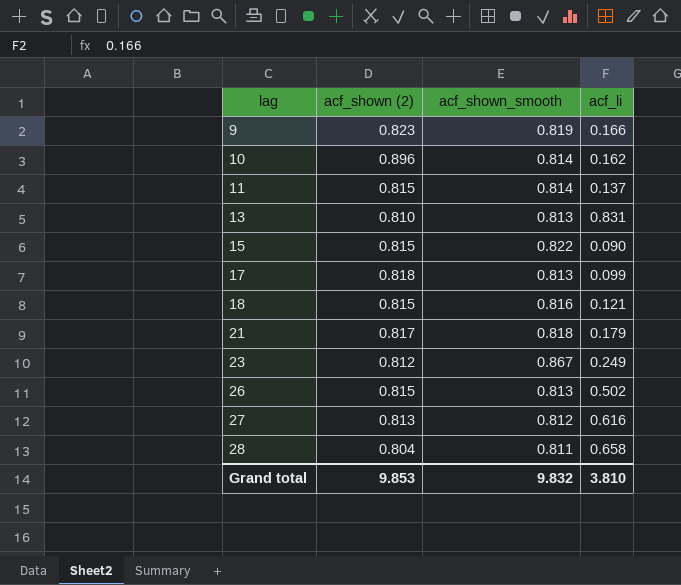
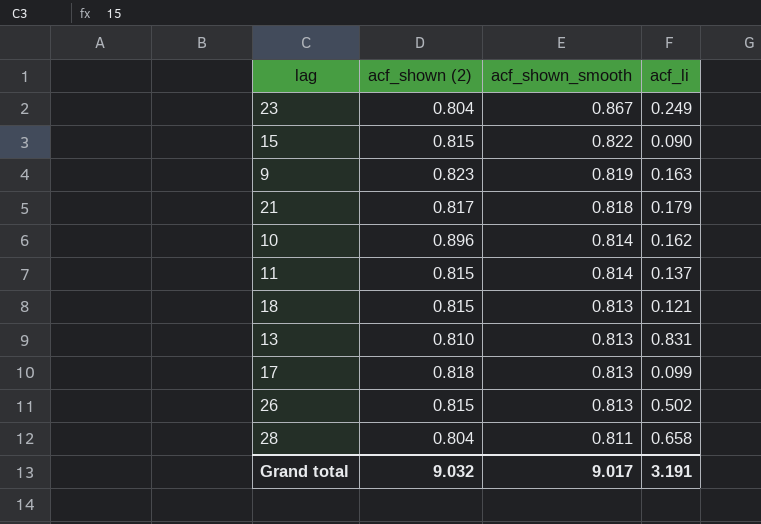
row order: lag ascending -> acf_shown_smooth descending
row 27: 0.813 | 0.812 | 0.616 -> none
23 | acf_shown (2): 0.812 -> 0.804
9 | acf_li: 0.166 -> 0.163
18 | acf_shown_smooth: 0.816 -> 0.813
Grand total | acf_shown (2): 9.853 -> 9.032
Grand total | acf_shown_smooth: 9.832 -> 9.017
Grand total | acf_li: 3.810 -> 3.191

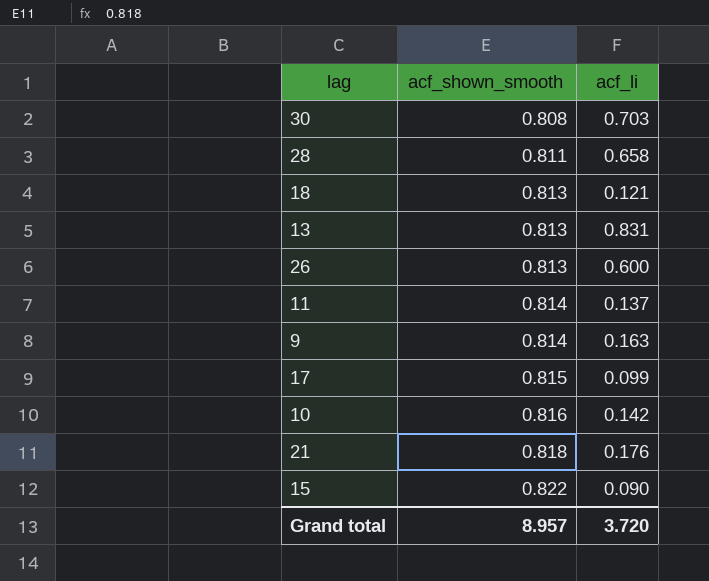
row order: acf_shown_smooth descending -> acf_shown_smooth ascending
column acf_shown (2) | position: 2 -> none
row 23: 0.804 | 0.867 | 0.249 -> none
row 30: none -> 0.808 | 0.703
26 | acf_li: 0.502 -> 0.600
9 | acf_shown_smooth: 0.819 -> 0.814
17 | acf_shown_smooth: 0.813 -> 0.815
10 | acf_shown_smooth: 0.814 -> 0.816
10 | acf_li: 0.162 -> 0.142
21 | acf_li: 0.179 -> 0.176
Grand total | acf_shown_smooth: 9.017 -> 8.957
Grand total | acf_li: 3.191 -> 3.720

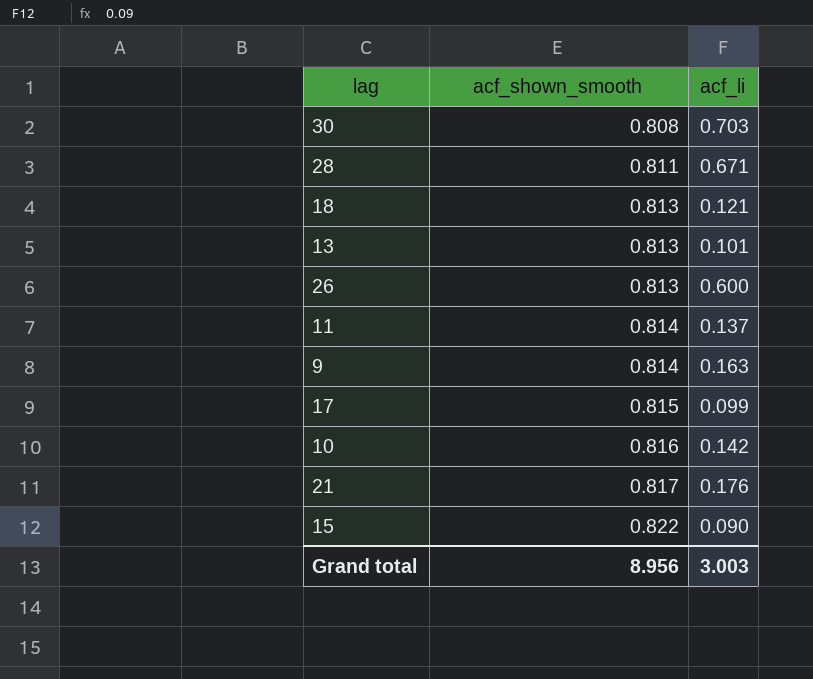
28 | acf_li: 0.658 -> 0.671
13 | acf_li: 0.831 -> 0.101
21 | acf_shown_smooth: 0.818 -> 0.817
Grand total | acf_shown_smooth: 8.957 -> 8.956
Grand total | acf_li: 3.720 -> 3.003

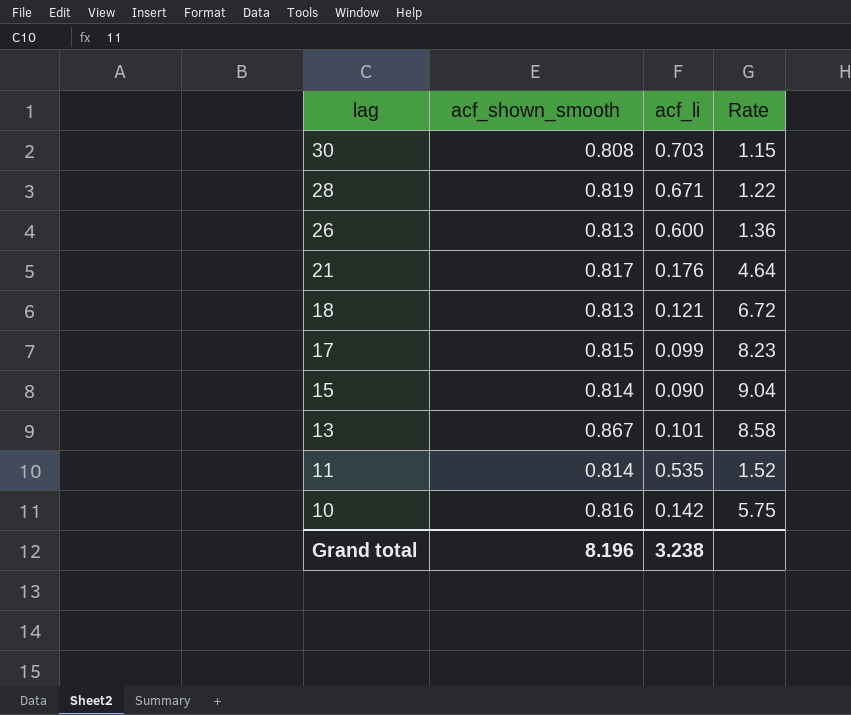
row order: acf_shown_smooth ascending -> lag descending
column Rate | formula: none -> [acf_shown_smooth] / [acf_li]
row 9: 0.814 | 0.163 -> none
28 | acf_shown_smooth: 0.811 -> 0.819
15 | acf_shown_smooth: 0.822 -> 0.814
13 | acf_shown_smooth: 0.813 -> 0.867
11 | acf_li: 0.137 -> 0.535
Grand total | acf_shown_smooth: 8.956 -> 8.196
Grand total | acf_li: 3.003 -> 3.238

